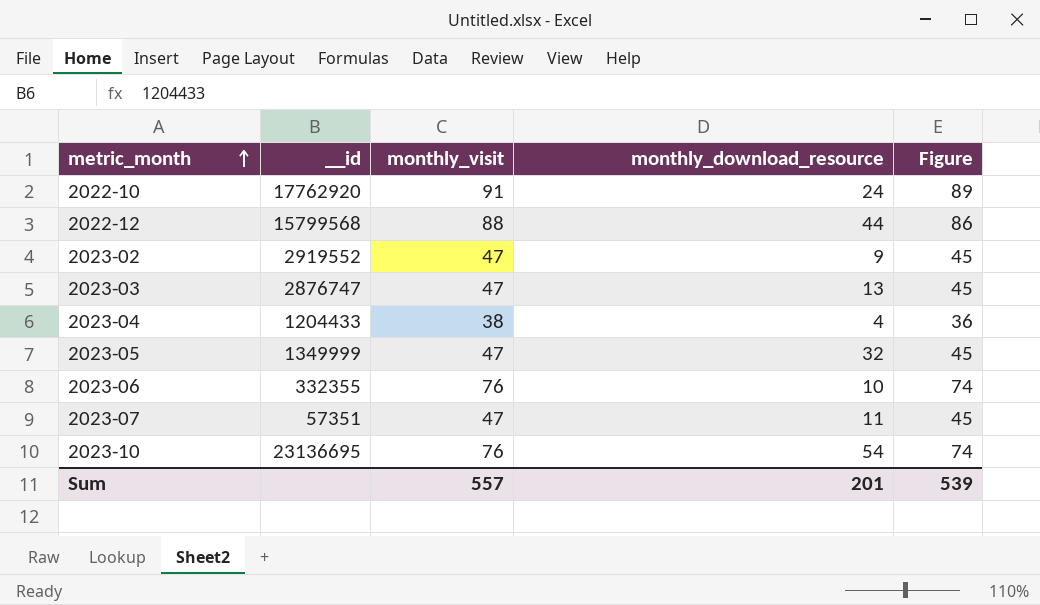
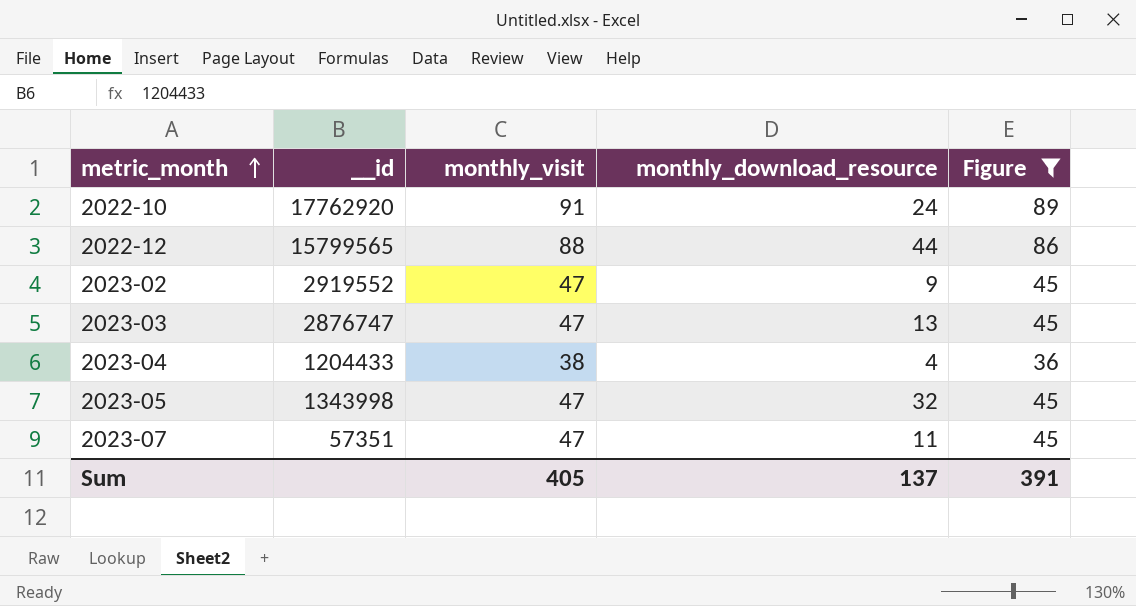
filter: none -> Figure != 74
2022-12 | __id: 15799568 -> 15799565
2023-05 | __id: 1349999 -> 1343998
Sum | monthly_visit: 557 -> 405
Sum | monthly_download_resource: 201 -> 137
Sum | Figure: 539 -> 391

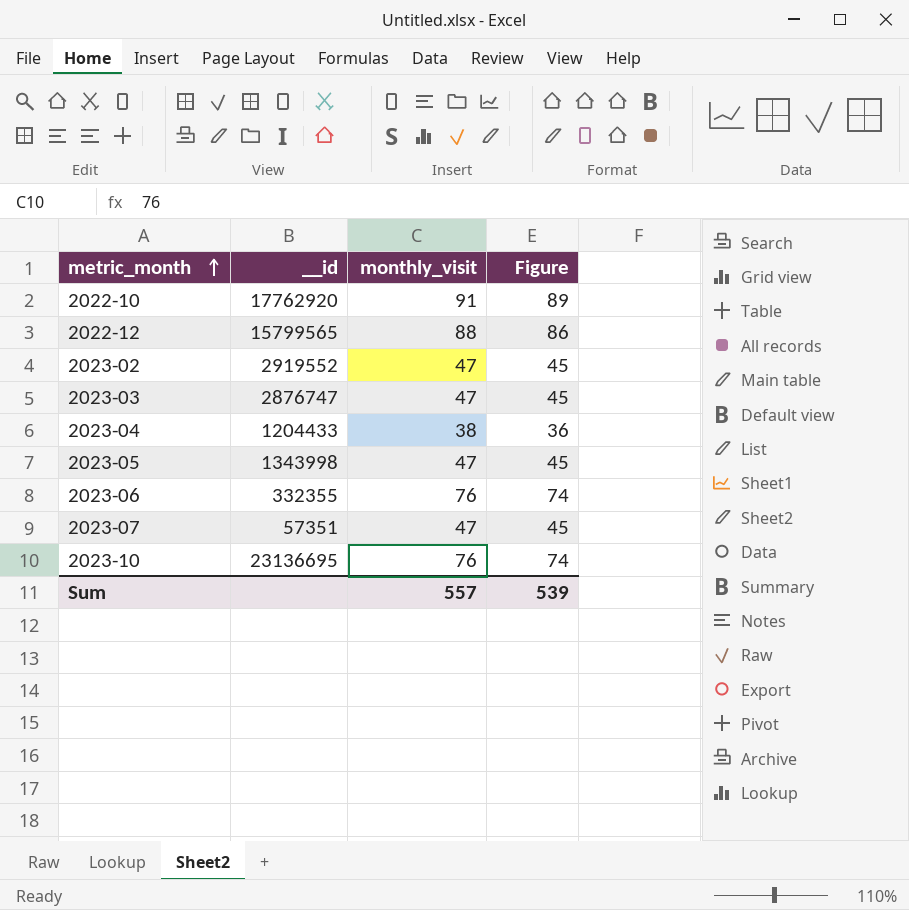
filter: Figure != 74 -> none
column monthly_download_resource | position: 4 -> none
Sum | monthly_visit: 405 -> 557
Sum | Figure: 391 -> 539

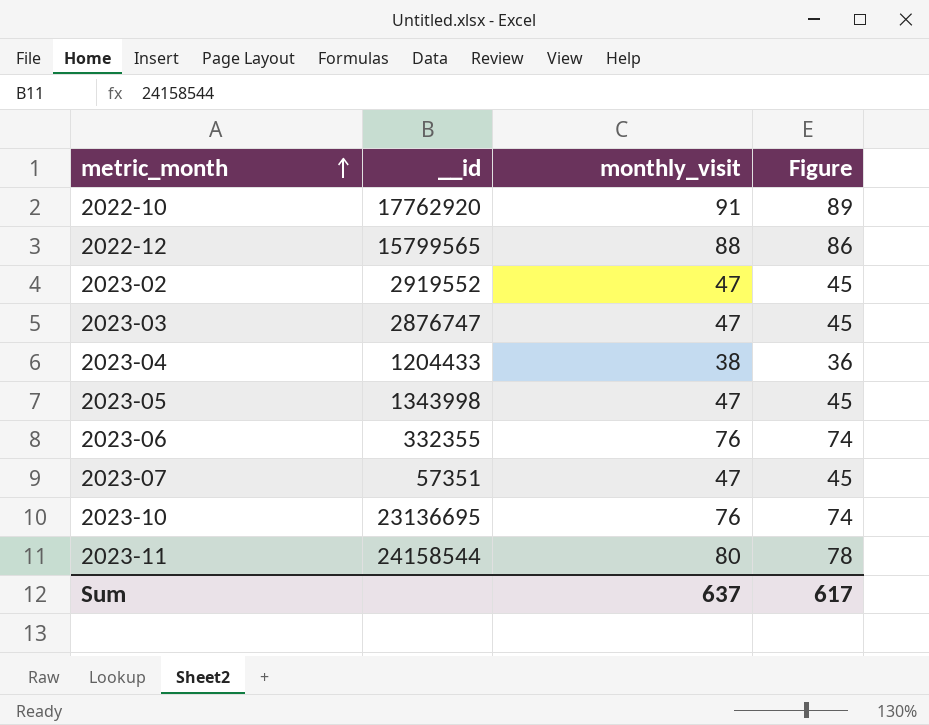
row 2023-11: none -> 24158544 | 80 | 78
Sum | monthly_visit: 557 -> 637
Sum | Figure: 539 -> 617

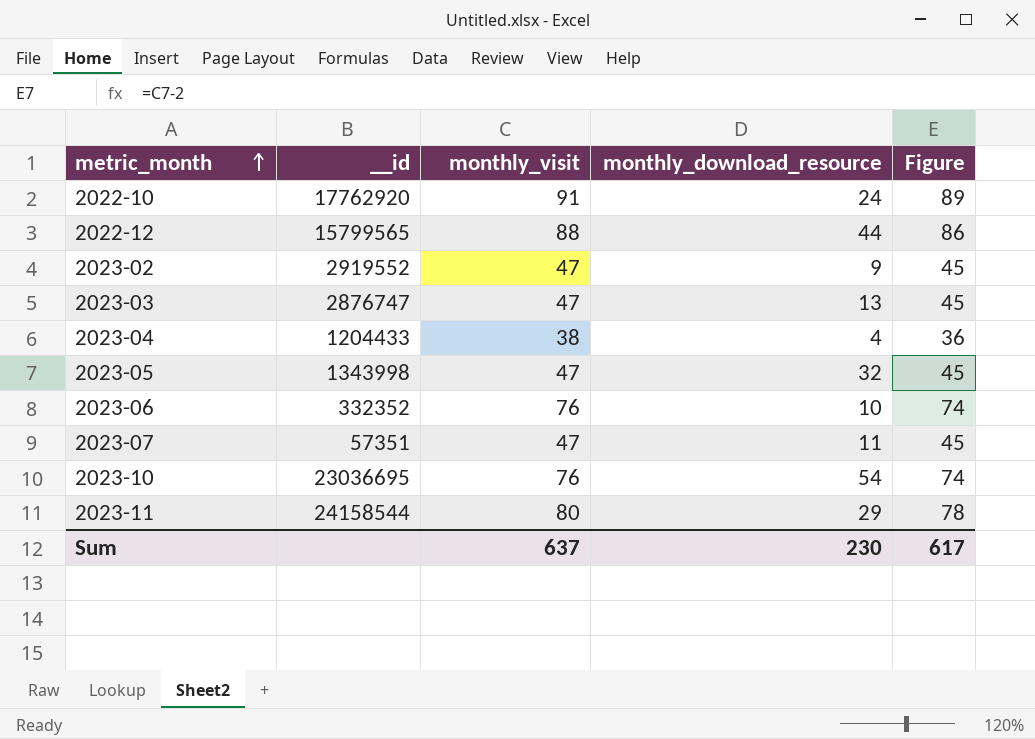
column monthly_download_resource | position: none -> 4
2023-06 | __id: 332355 -> 332352
2023-10 | __id: 23136695 -> 23036695

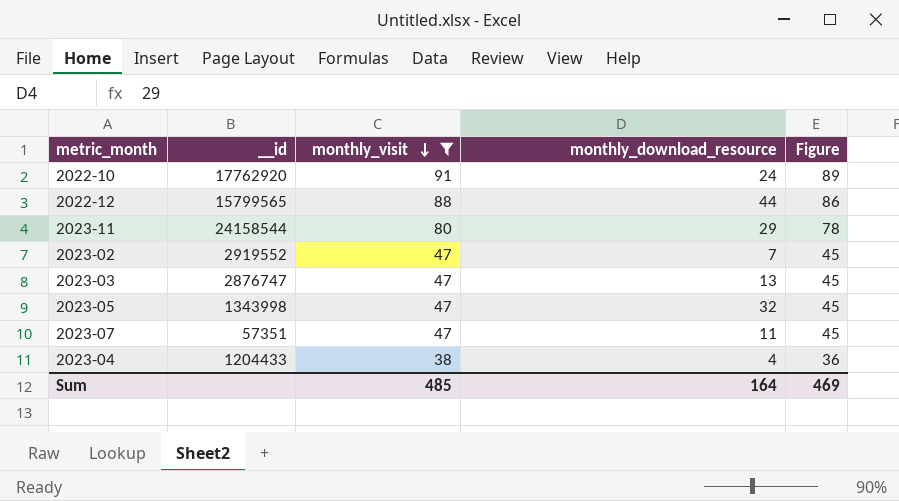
filter: none -> monthly_visit != 76
row order: metric_month ascending -> monthly_visit descending
2023-02 | monthly_download_resource: 9 -> 7
Sum | monthly_visit: 637 -> 485
Sum | monthly_download_resource: 230 -> 164
Sum | Figure: 617 -> 469

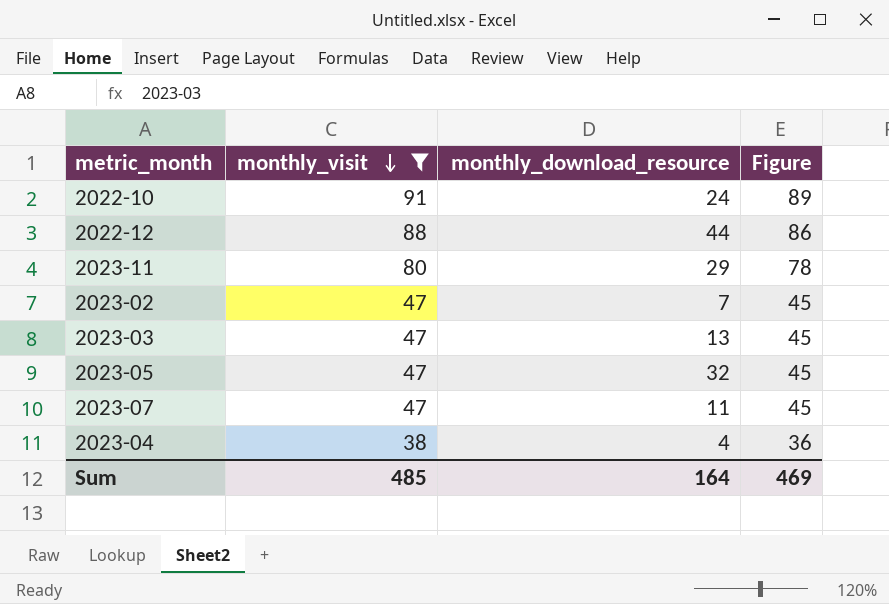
column __id | position: 2 -> none

